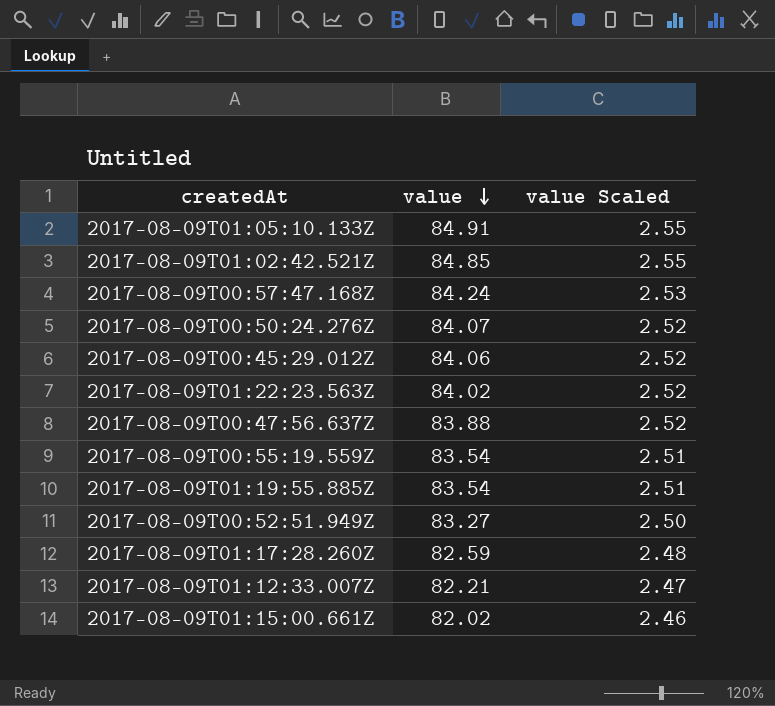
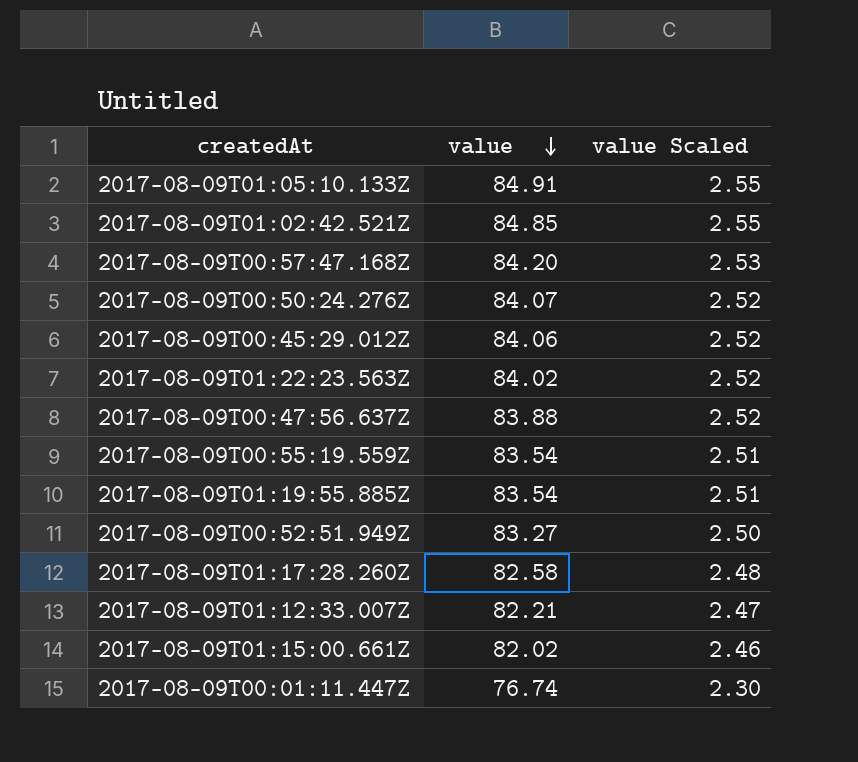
2017-08-09T00:57:47.168Z | value: 84.24 -> 84.20
2017-08-09T01:17:28.260Z | value: 82.59 -> 82.58
row 2017-08-09T00:01:11.447Z: none -> 76.74 | 2.30

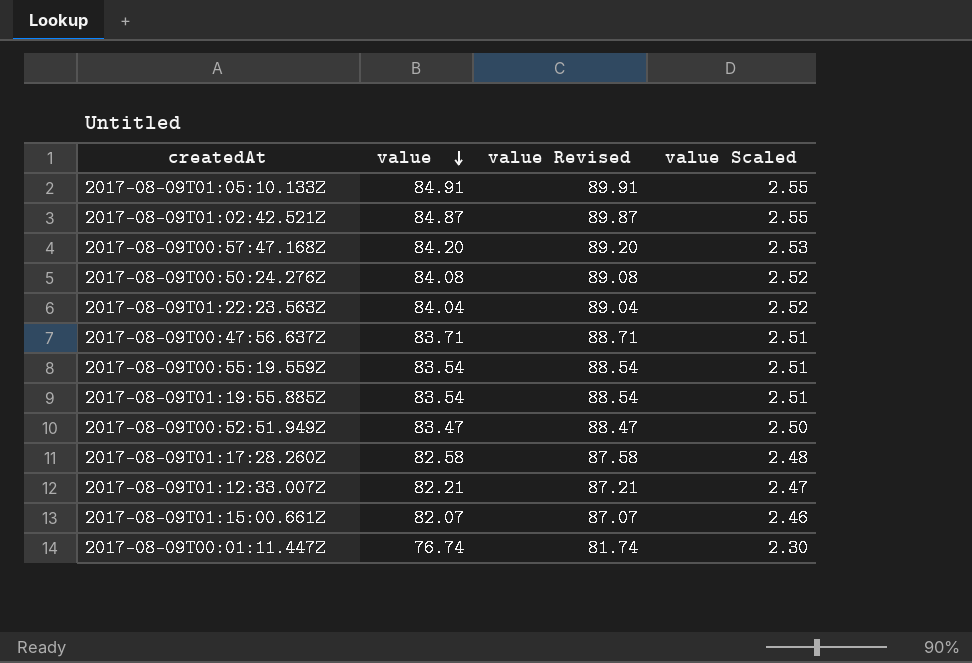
column value Revised | formula: none -> [value] + 5
row 2017-08-09T00:45:29.012Z: 84.06 | 2.52 -> none
2017-08-09T01:02:42.521Z | value: 84.85 -> 84.87
2017-08-09T00:50:24.276Z | value: 84.07 -> 84.08
2017-08-09T01:22:23.563Z | value: 84.02 -> 84.04
2017-08-09T00:47:56.637Z | value: 83.88 -> 83.71
2017-08-09T00:47:56.637Z | value Scaled: 2.52 -> 2.51
2017-08-09T00:52:51.949Z | value: 83.27 -> 83.47
2017-08-09T01:15:00.661Z | value: 82.02 -> 82.07

